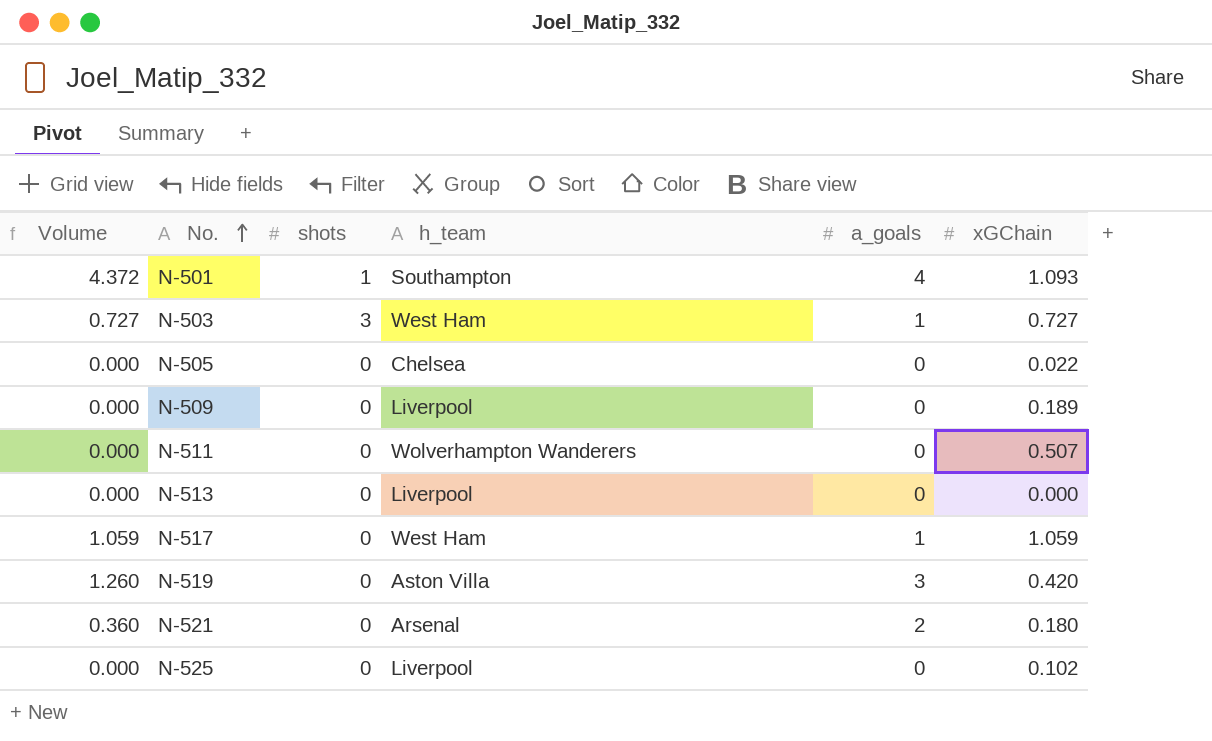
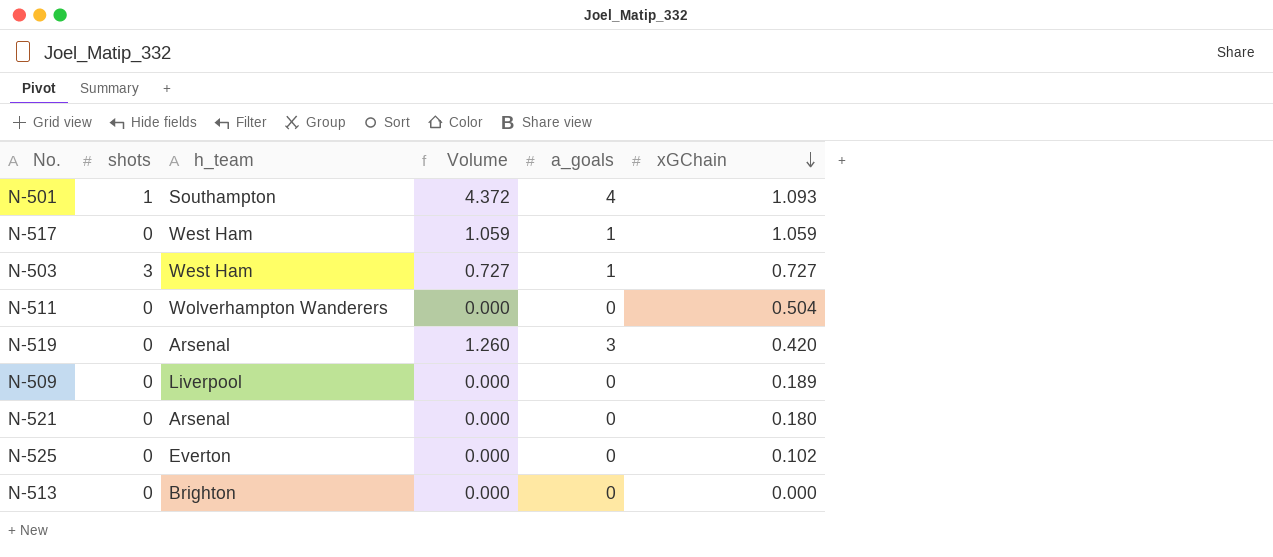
row order: No. ascending -> xGChain descending
column Volume | position: 1 -> 4
row N-505: 0.000 | 0 | Chelsea | 0 | 0.022 -> none
N-511 | xGChain: 0.507 -> 0.504
N-519 | h_team: Aston Villa -> Arsenal
N-521 | Volume: 0.360 -> 0.000
N-521 | a_goals: 2 -> 0
N-525 | h_team: Liverpool -> Everton
N-513 | h_team: Liverpool -> Brighton

